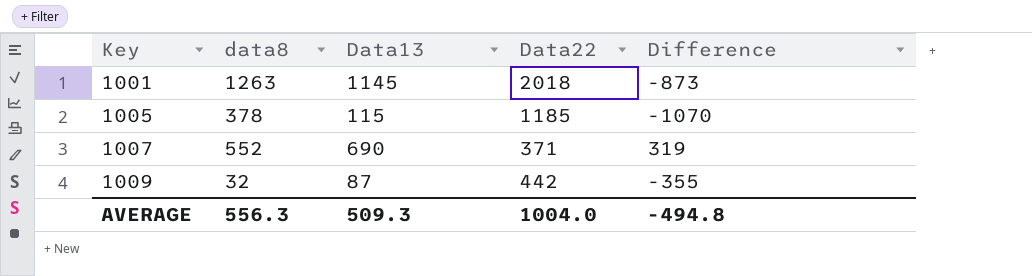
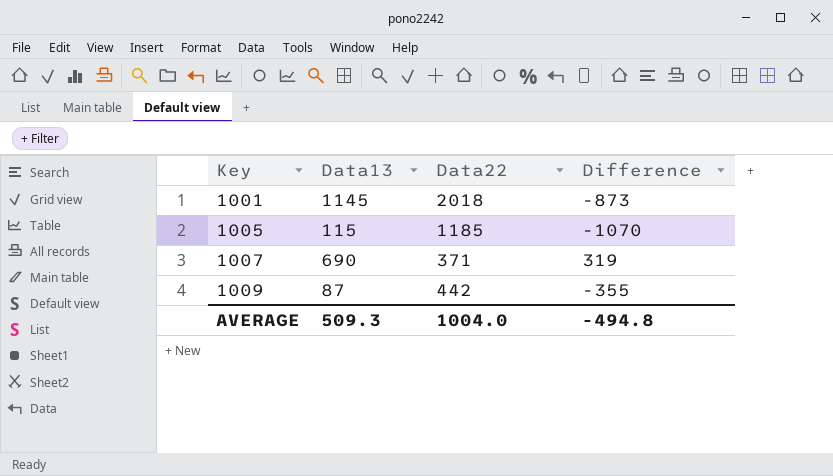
column data8 | position: 2 -> none

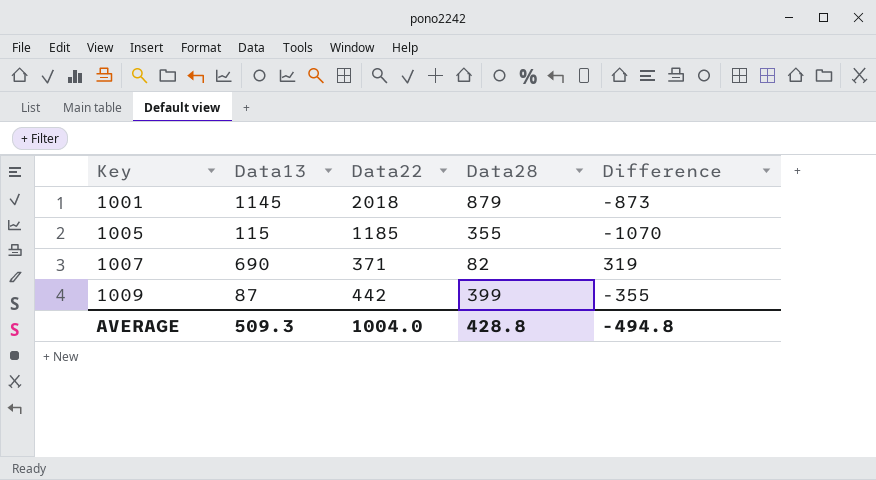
column Data28 | position: none -> 4

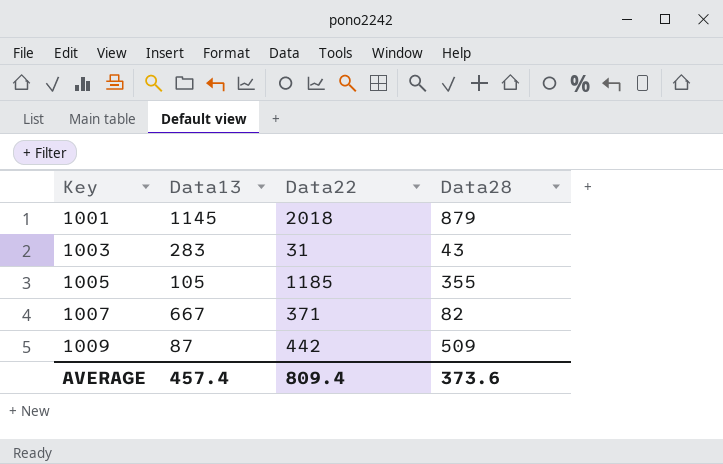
column Difference | formula: [Data13] - [Data22] -> none
row 1003: none -> 283 | 31 | 43
1005 | Data13: 115 -> 105
1007 | Data13: 690 -> 667
1009 | Data28: 399 -> 509
AVERAGE | Data13: 509.3 -> 457.4
AVERAGE | Data22: 1004.0 -> 809.4
AVERAGE | Data28: 428.8 -> 373.6

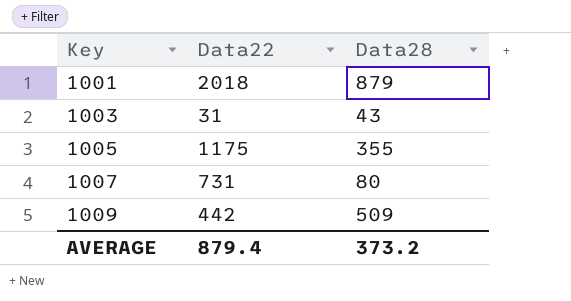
column Data13 | position: 2 -> none
1005 | Data22: 1185 -> 1175
1007 | Data22: 371 -> 731
1007 | Data28: 82 -> 80
AVERAGE | Data22: 809.4 -> 879.4
AVERAGE | Data28: 373.6 -> 373.2

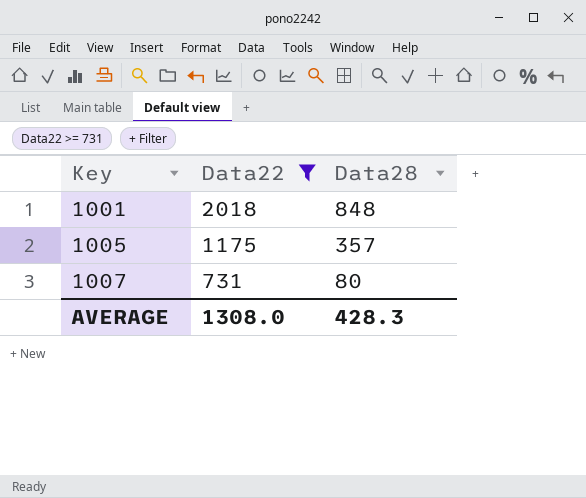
filter: none -> Data22 >= 731
1001 | Data28: 879 -> 848
1005 | Data28: 355 -> 357
AVERAGE | Data22: 879.4 -> 1308.0
AVERAGE | Data28: 373.2 -> 428.3

